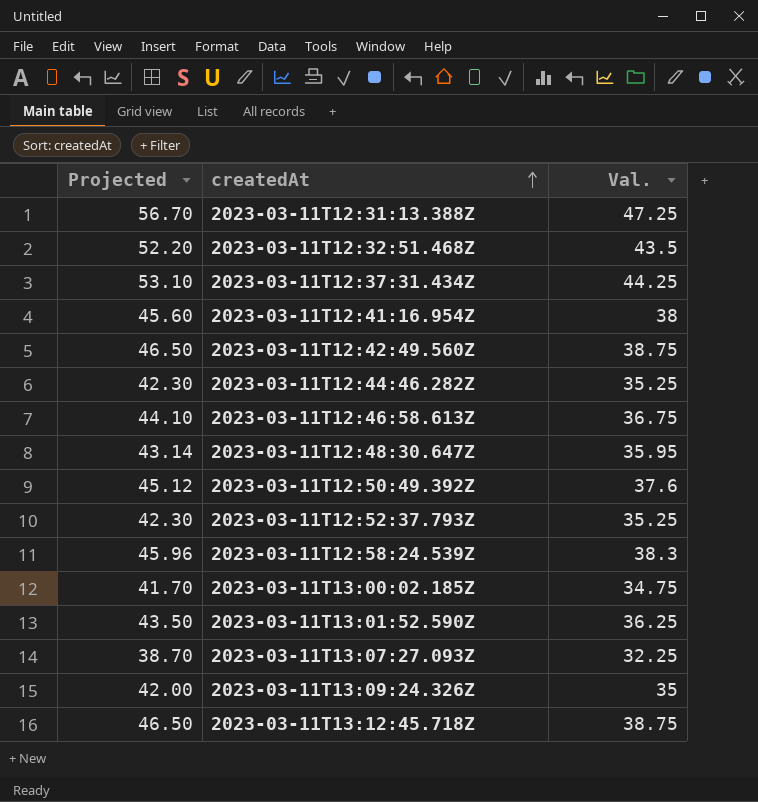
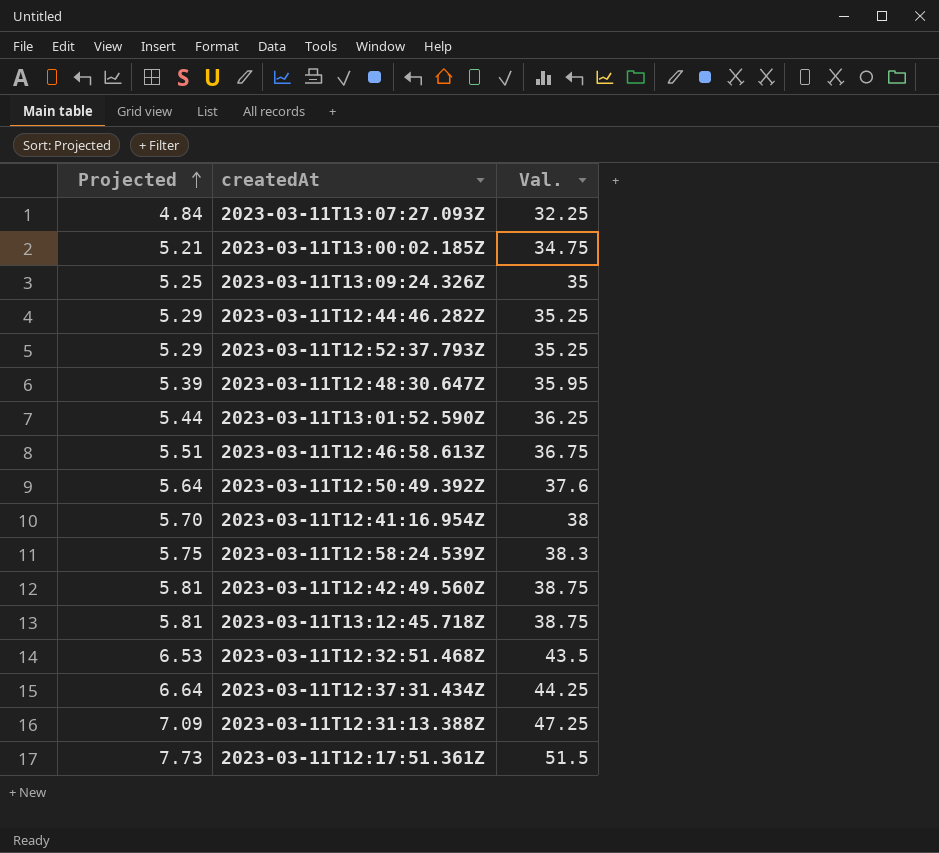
row order: createdAt ascending -> Projected ascending
column Projected | formula: [Val.] * 1.2 -> [Val.] * 0.15
row 2023-03-11T12:17:51.361Z: none -> 7.73 | 51.5

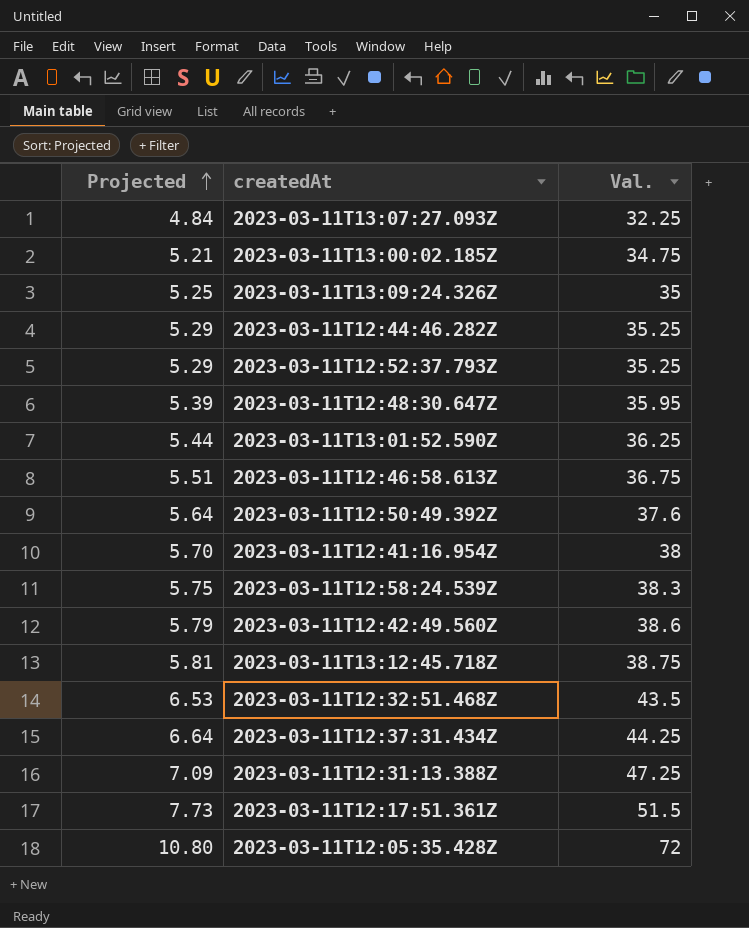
2023-03-11T12:42:49.560Z | Projected: 5.81 -> 5.79
2023-03-11T12:42:49.560Z | Val.: 38.75 -> 38.6
row 2023-03-11T12:05:35.428Z: none -> 10.80 | 72

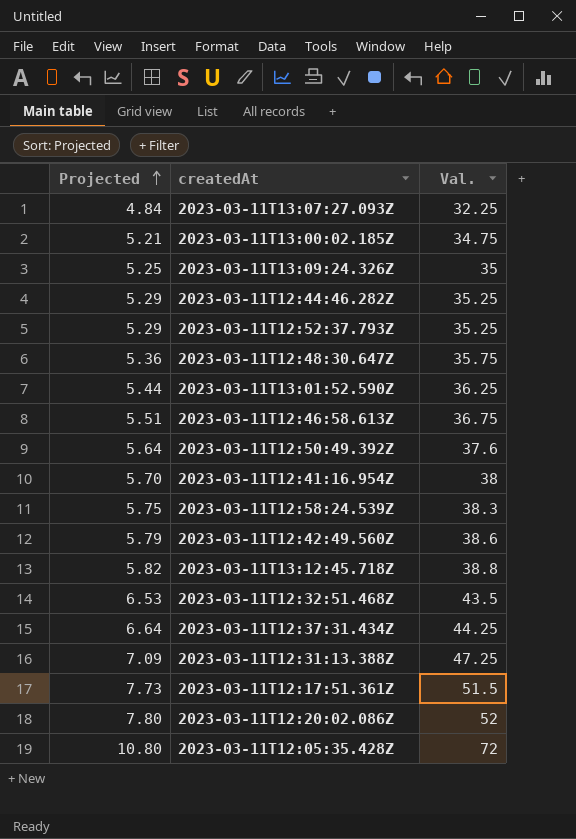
2023-03-11T12:48:30.647Z | Projected: 5.39 -> 5.36
2023-03-11T12:48:30.647Z | Val.: 35.95 -> 35.75
2023-03-11T13:12:45.718Z | Projected: 5.81 -> 5.82
2023-03-11T13:12:45.718Z | Val.: 38.75 -> 38.8
row 2023-03-11T12:20:02.086Z: none -> 7.80 | 52

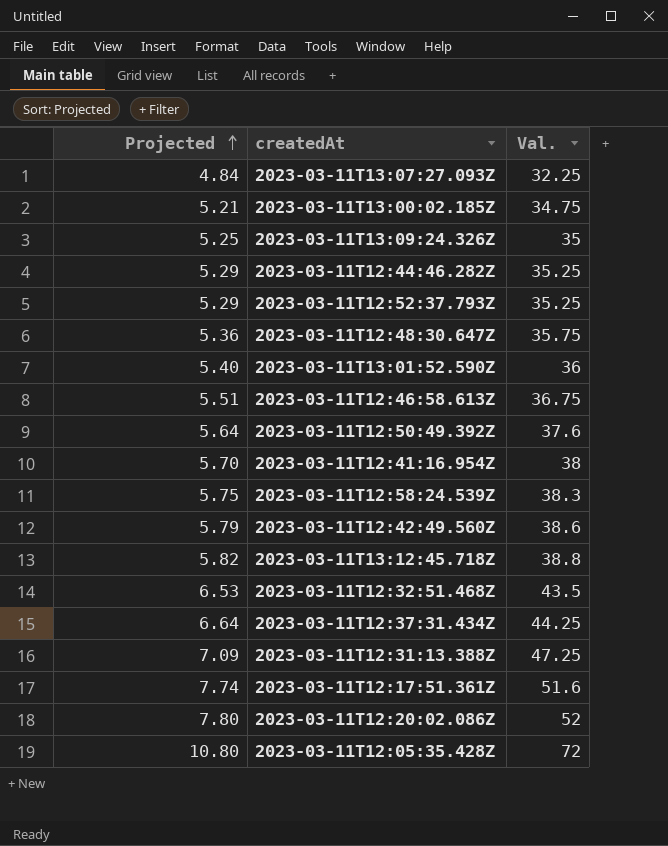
2023-03-11T13:01:52.590Z | Projected: 5.44 -> 5.40
2023-03-11T13:01:52.590Z | Val.: 36.25 -> 36
2023-03-11T12:17:51.361Z | Projected: 7.73 -> 7.74
2023-03-11T12:17:51.361Z | Val.: 51.5 -> 51.6

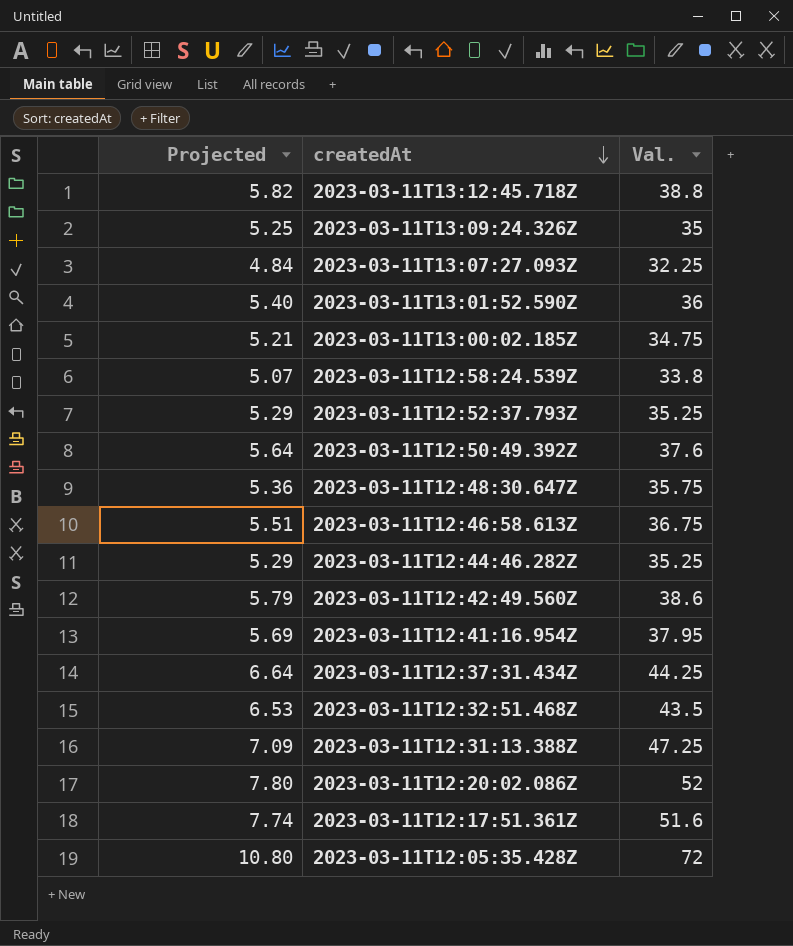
row order: Projected ascending -> createdAt descending
2023-03-11T12:58:24.539Z | Projected: 5.75 -> 5.07
2023-03-11T12:58:24.539Z | Val.: 38.3 -> 33.8
2023-03-11T12:41:16.954Z | Projected: 5.70 -> 5.69
2023-03-11T12:41:16.954Z | Val.: 38 -> 37.95

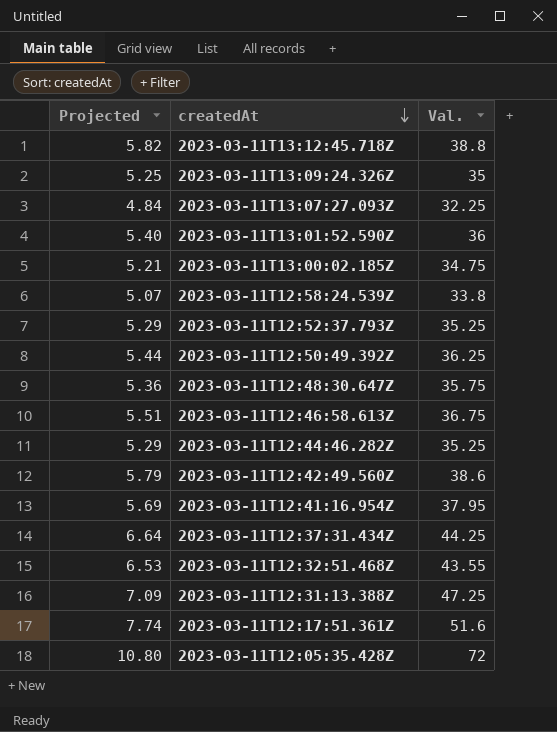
row 2023-03-11T12:20:02.086Z: 7.80 | 52 -> none
2023-03-11T12:50:49.392Z | Projected: 5.64 -> 5.44
2023-03-11T12:50:49.392Z | Val.: 37.6 -> 36.25
2023-03-11T12:32:51.468Z | Val.: 43.5 -> 43.55

